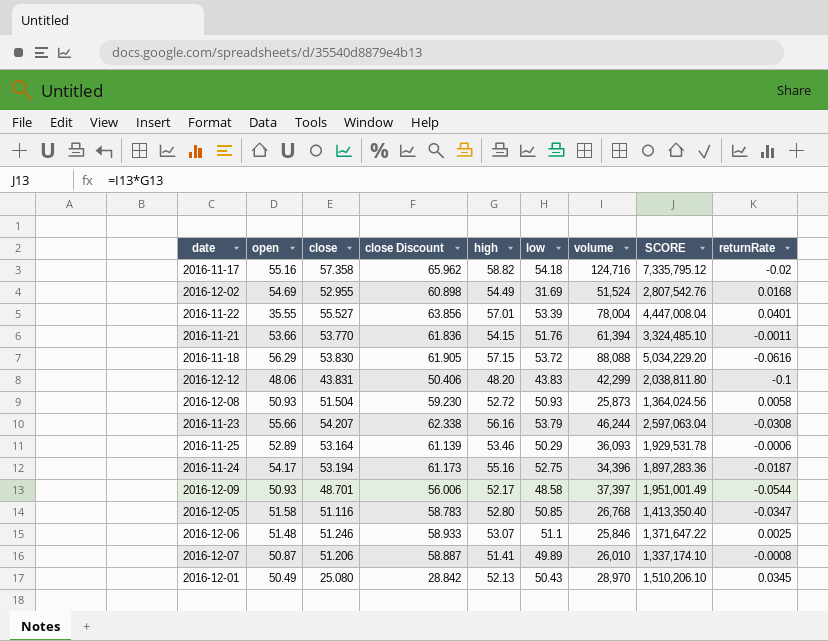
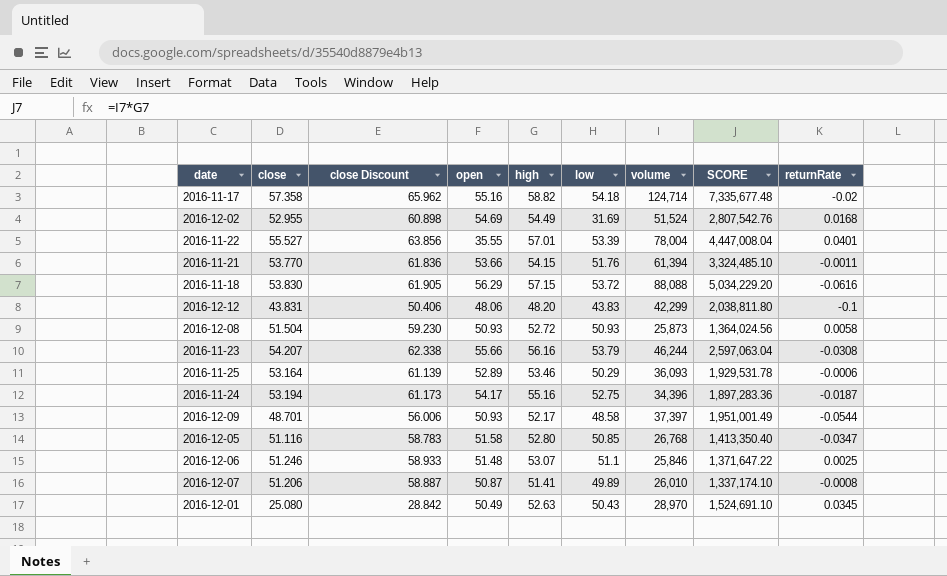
column open | position: 2 -> 4
2016-11-17 | volume: 124,716 -> 124,714
2016-11-17 | SCORE: 7,335,795.12 -> 7,335,677.48
2016-12-01 | high: 52.13 -> 52.63
2016-12-01 | SCORE: 1,510,206.10 -> 1,524,691.10

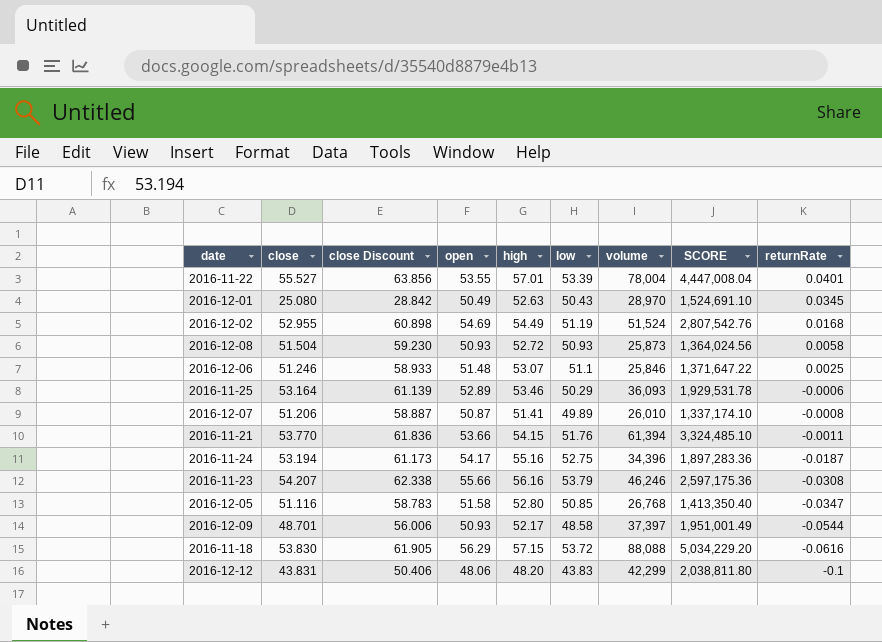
row order: none -> returnRate descending
row 2016-11-17: 57.358 | 65.962 | 55.16 | 58.82 | 54.18 | 124,714 | 7,335,677.48 | -0.02 -> none
2016-11-22 | open: 35.55 -> 53.55
2016-12-02 | low: 31.69 -> 51.19
2016-11-23 | volume: 46,244 -> 46,246
2016-11-23 | SCORE: 2,597,063.04 -> 2,597,175.36

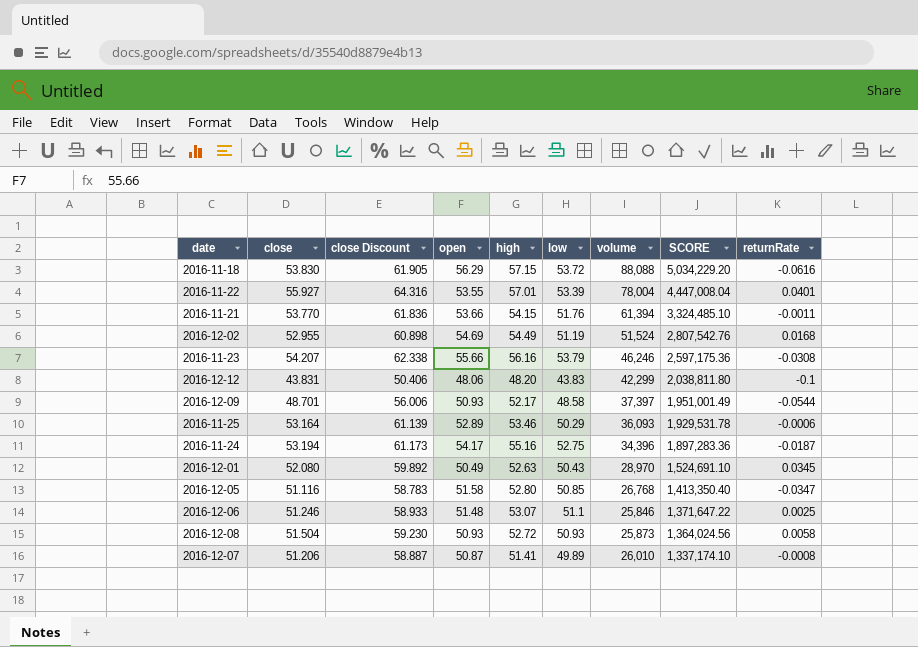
row order: returnRate descending -> SCORE descending
2016-11-22 | close: 55.527 -> 55.927
2016-11-22 | close Discount: 63.856 -> 64.316
2016-12-01 | close: 25.080 -> 52.080
2016-12-01 | close Discount: 28.842 -> 59.892

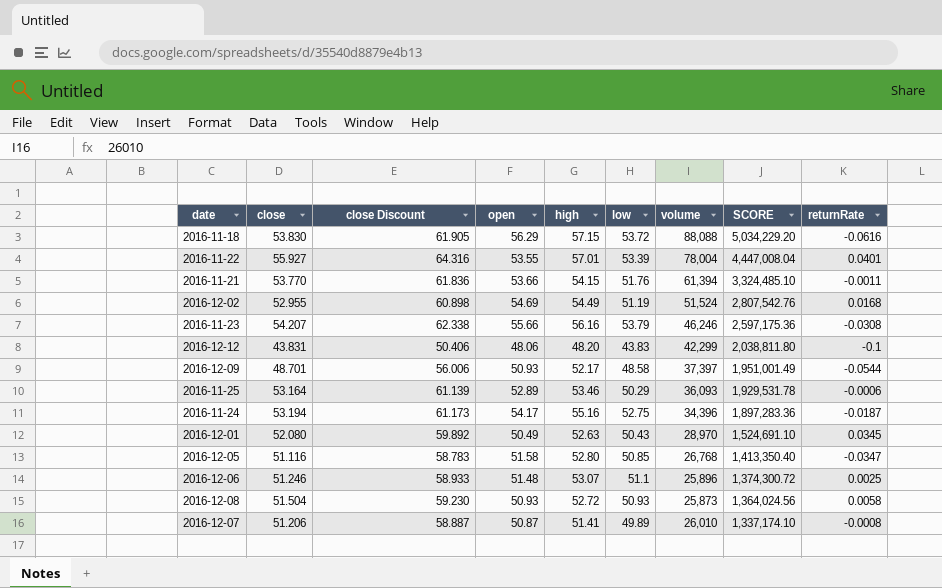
2016-12-06 | volume: 25,846 -> 25,896
2016-12-06 | SCORE: 1,371,647.22 -> 1,374,300.72

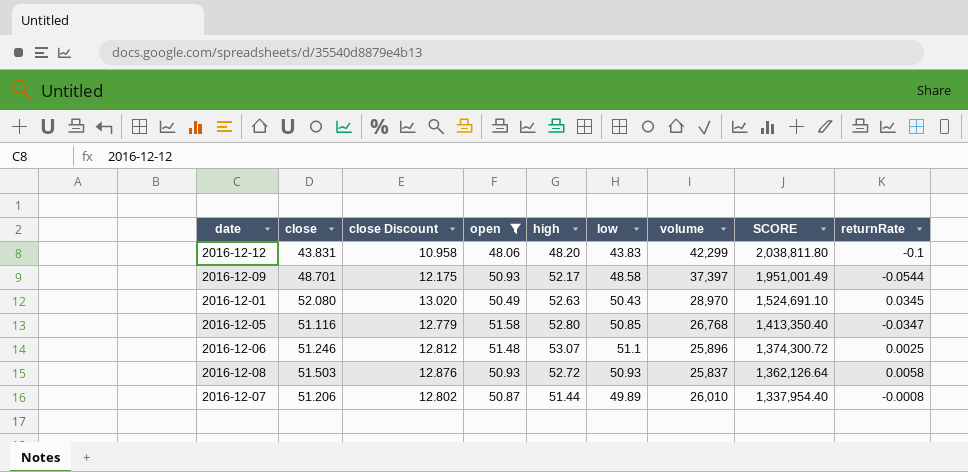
filter: none -> open <= 51.58
column close Discount | formula: [close] * 1.15 -> [close] * 0.25
2016-12-08 | close: 51.504 -> 51.503
2016-12-08 | volume: 25,873 -> 25,837
2016-12-08 | SCORE: 1,364,024.56 -> 1,362,126.64
2016-12-07 | high: 51.41 -> 51.44
2016-12-07 | SCORE: 1,337,174.10 -> 1,337,954.40

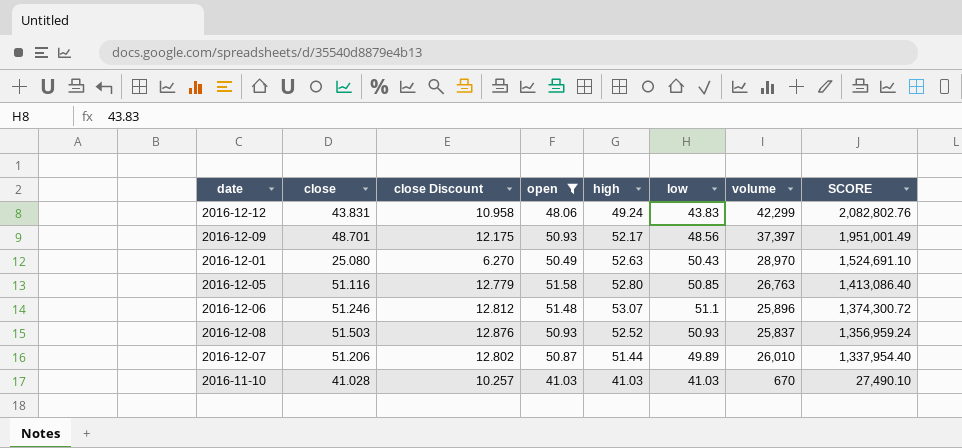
column returnRate | position: 9 -> none
2016-12-12 | high: 48.20 -> 49.24
2016-12-12 | SCORE: 2,038,811.80 -> 2,082,802.76
2016-12-09 | low: 48.58 -> 48.56
2016-12-01 | close: 52.080 -> 25.080
2016-12-01 | close Discount: 13.020 -> 6.270
2016-12-05 | volume: 26,768 -> 26,763
2016-12-05 | SCORE: 1,413,350.40 -> 1,413,086.40
2016-12-08 | high: 52.72 -> 52.52
2016-12-08 | SCORE: 1,362,126.64 -> 1,356,959.24
row 2016-11-10: none -> 41.028 | 10.257 | 41.03 | 41.03 | 41.03 | 670 | 27,490.10

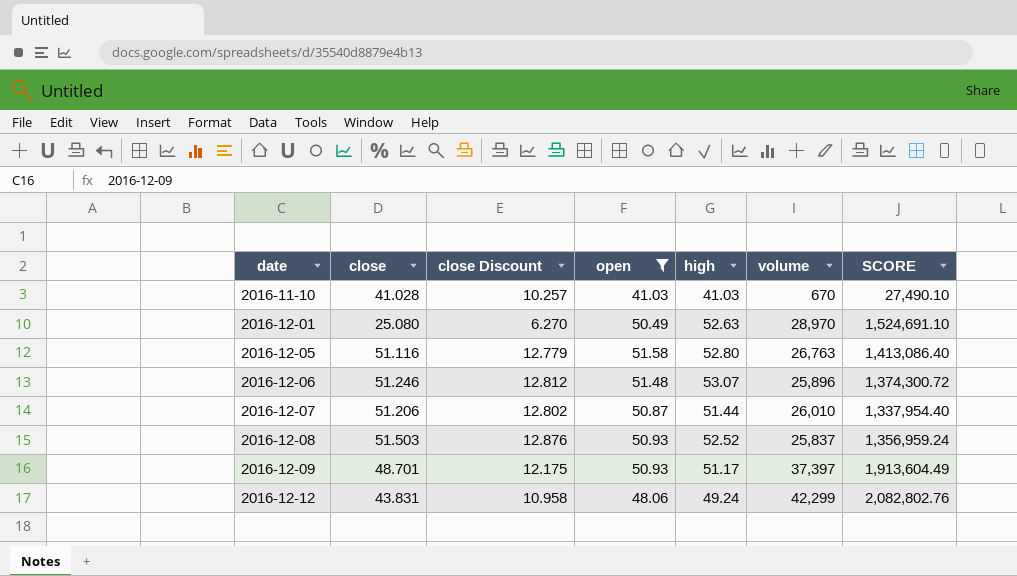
row order: SCORE descending -> date ascending
column low | position: 6 -> none
2016-12-09 | high: 52.17 -> 51.17
2016-12-09 | SCORE: 1,951,001.49 -> 1,913,604.49

